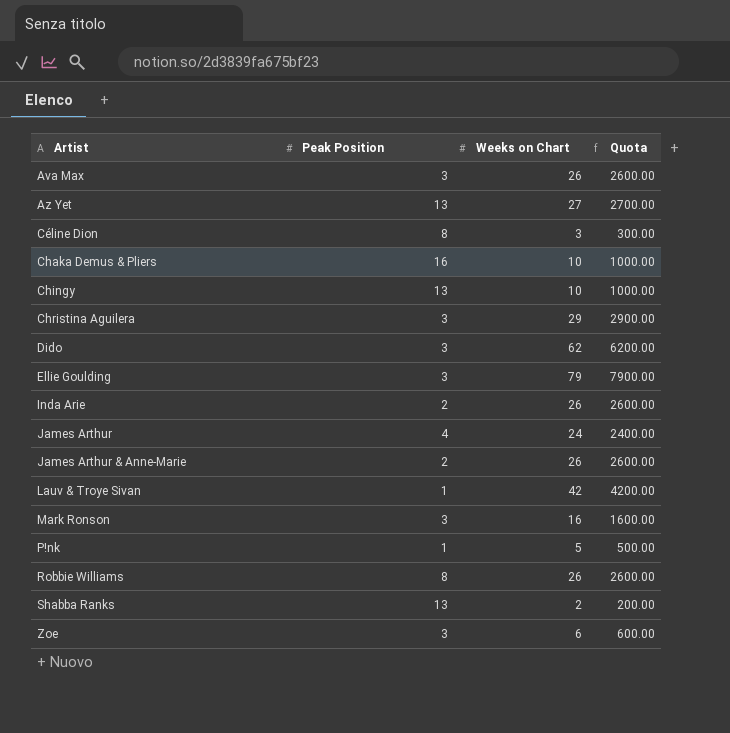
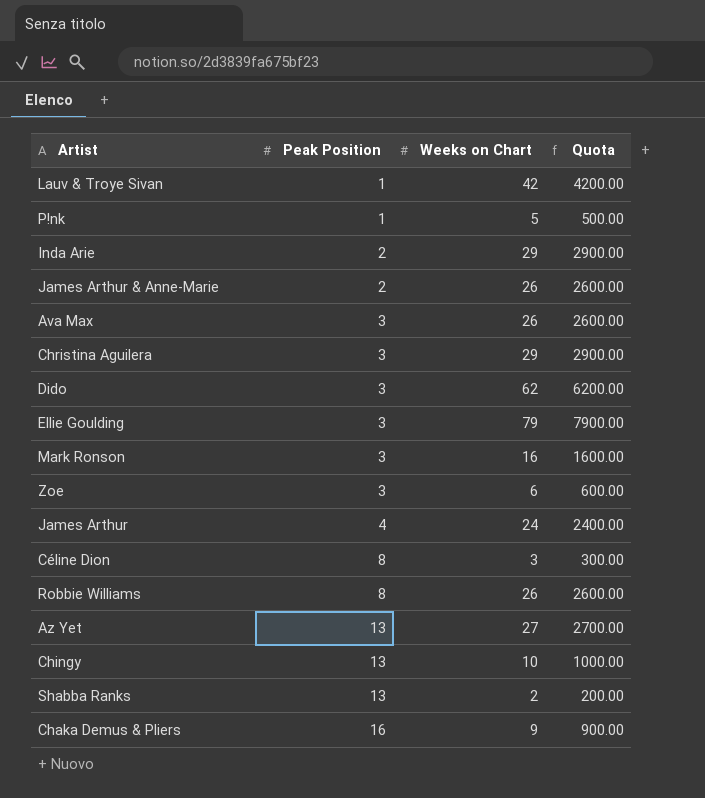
row order: Artist ascending -> Peak Position ascending
Inda Arie | Weeks on Chart: 26 -> 29
Inda Arie | Quota: 2600.00 -> 2900.00
Chaka Demus & Pliers | Weeks on Chart: 10 -> 9
Chaka Demus & Pliers | Quota: 1000.00 -> 900.00

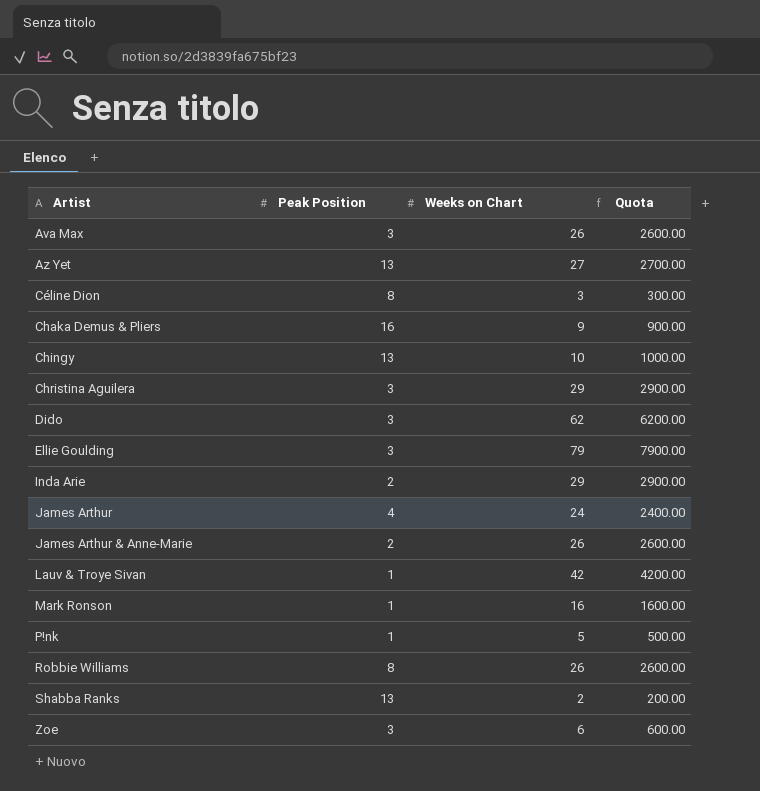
row order: Peak Position ascending -> Artist ascending
Mark Ronson | Peak Position: 3 -> 1

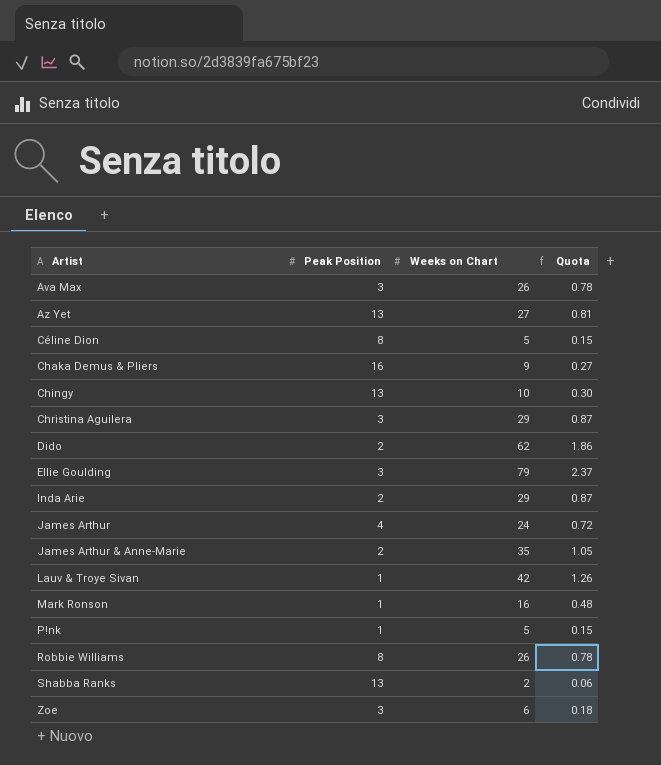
column Quota | formula: [Weeks on Chart] * 100 -> [Weeks on Chart] * 0.03
Céline Dion | Weeks on Chart: 3 -> 5
Dido | Peak Position: 3 -> 2
James Arthur & Anne-Marie | Weeks on Chart: 26 -> 35

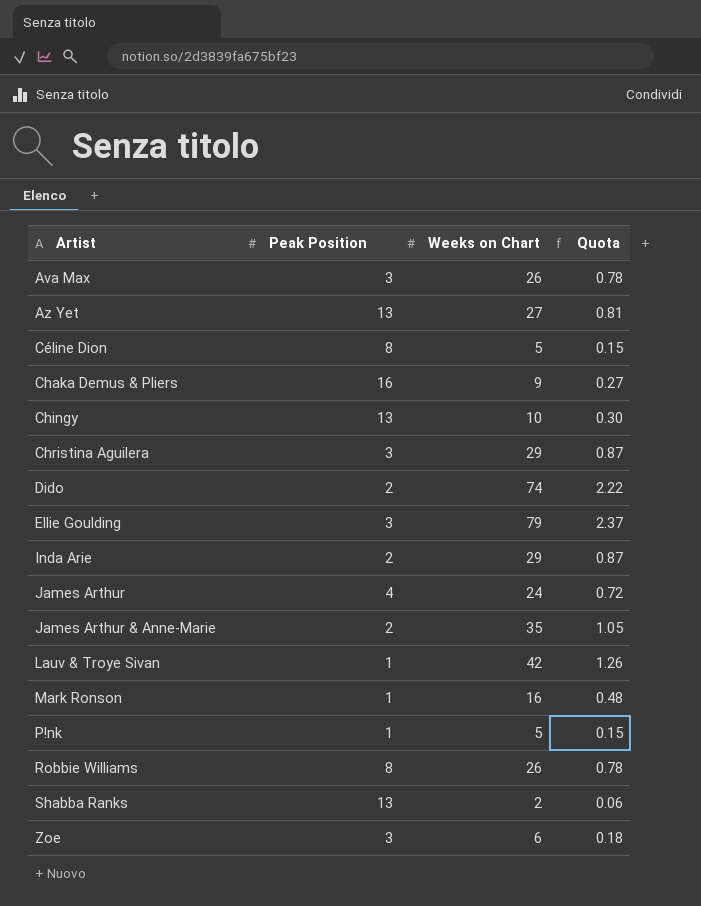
Dido | Weeks on Chart: 62 -> 74
Dido | Quota: 1.86 -> 2.22

